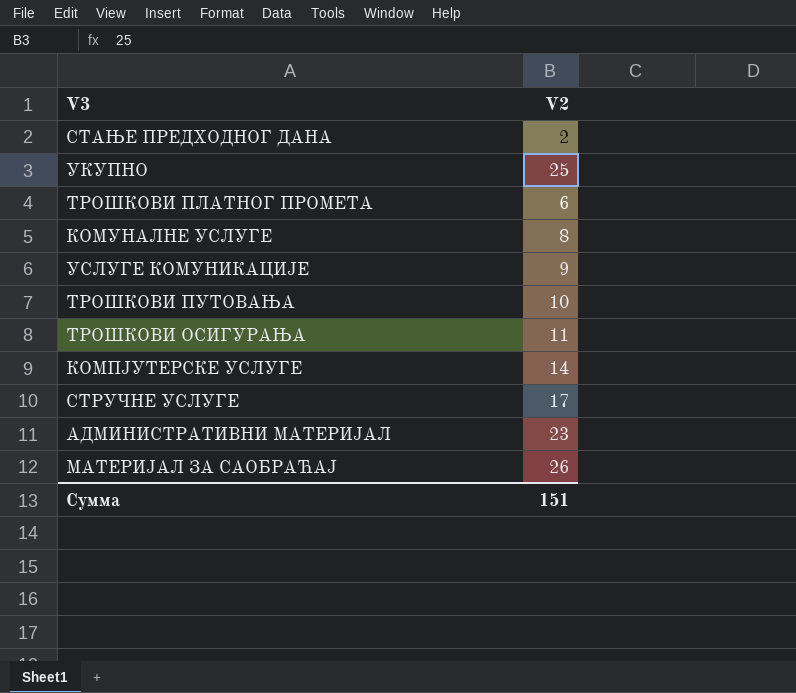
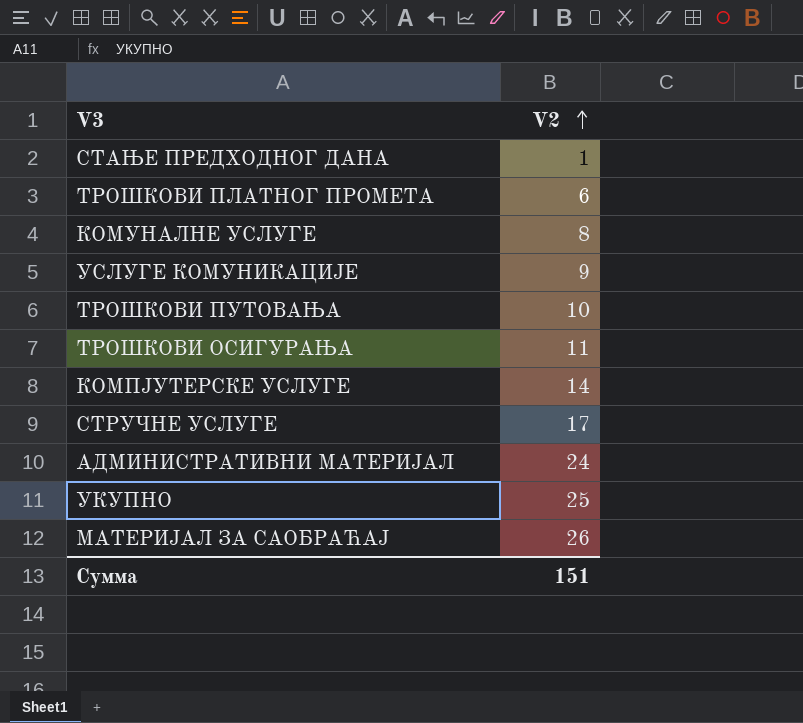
row order: none -> V2 ascending
СТАЊЕ ПРЕДХОДНОГ ДАНА | V2: 2 -> 1
АДМИНИСТРАТИВНИ МАТЕРИЈАЛ | V2: 23 -> 24

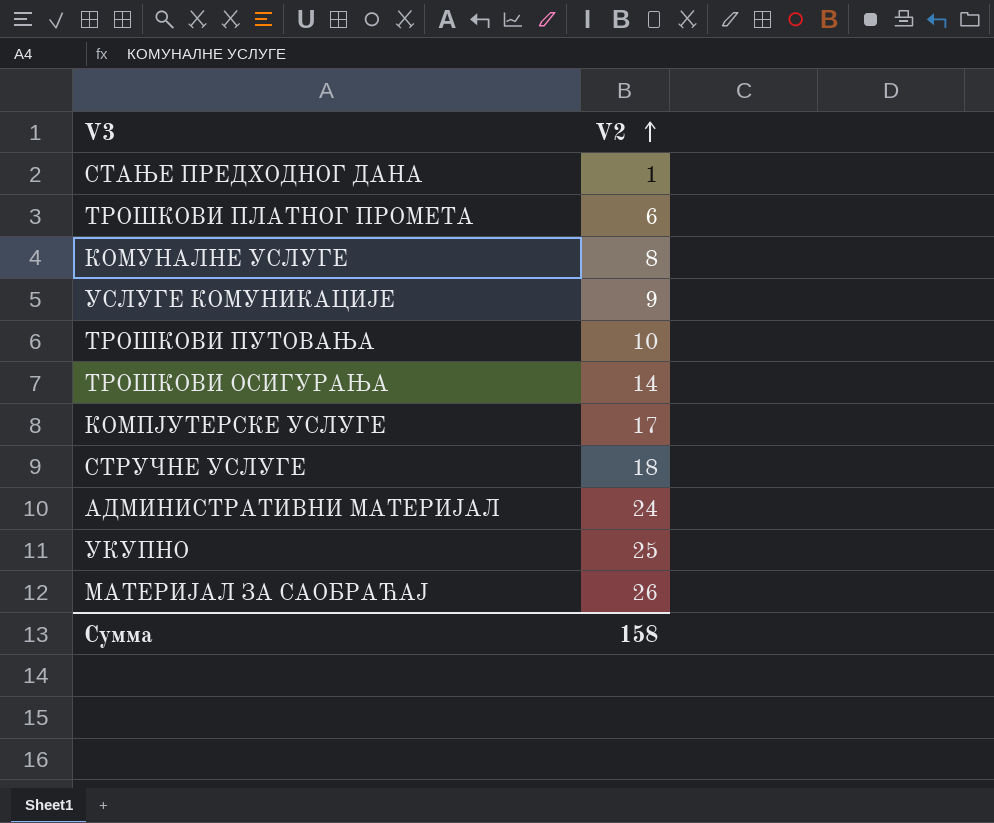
ТРОШКОВИ ОСИГУРАЊА | V2: 11 -> 14
КОМПЈУТЕРСКЕ УСЛУГЕ | V2: 14 -> 17
СТРУЧНЕ УСЛУГЕ | V2: 17 -> 18
Сумма | V2: 151 -> 158

